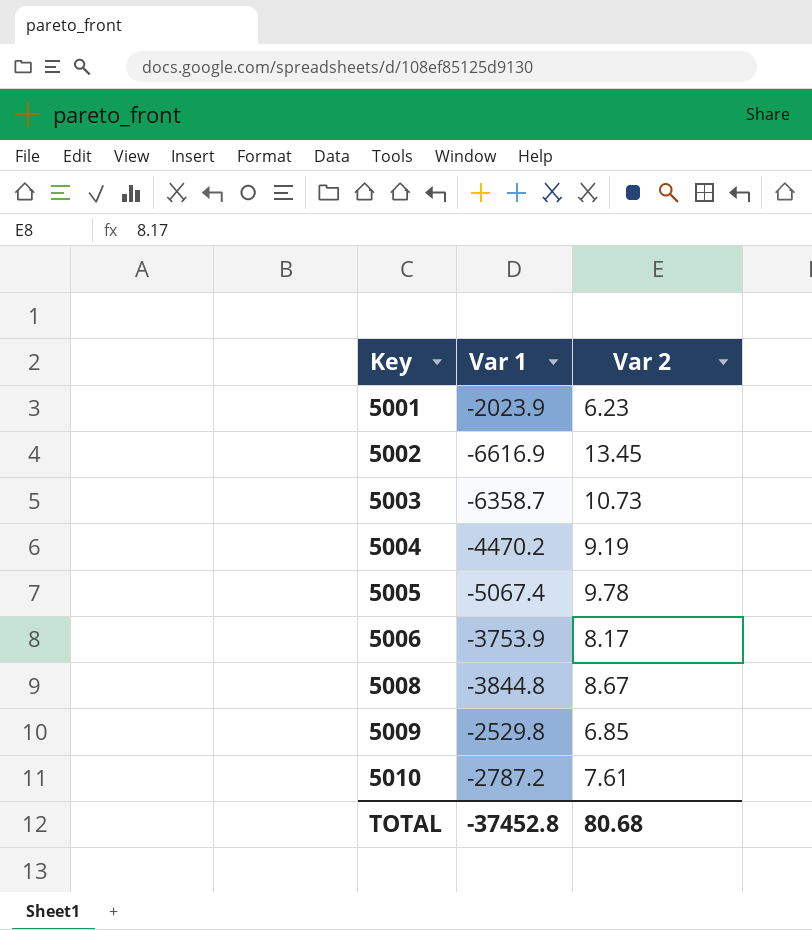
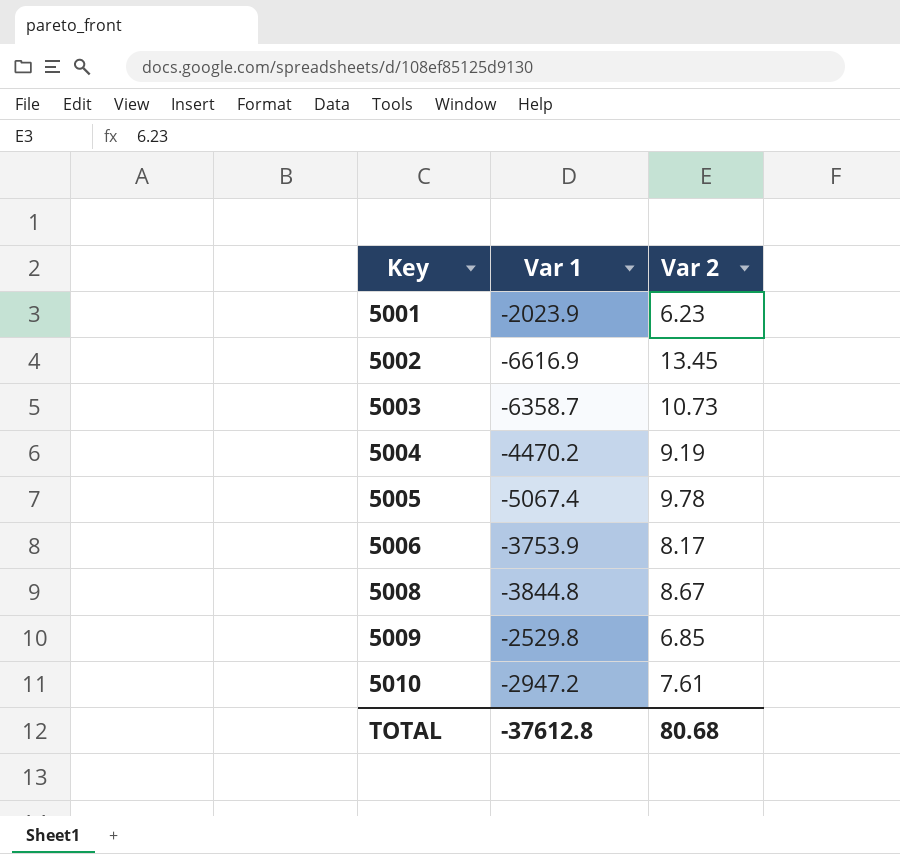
5010 | Var 1: -2787.2 -> -2947.2
TOTAL | Var 1: -37452.8 -> -37612.8

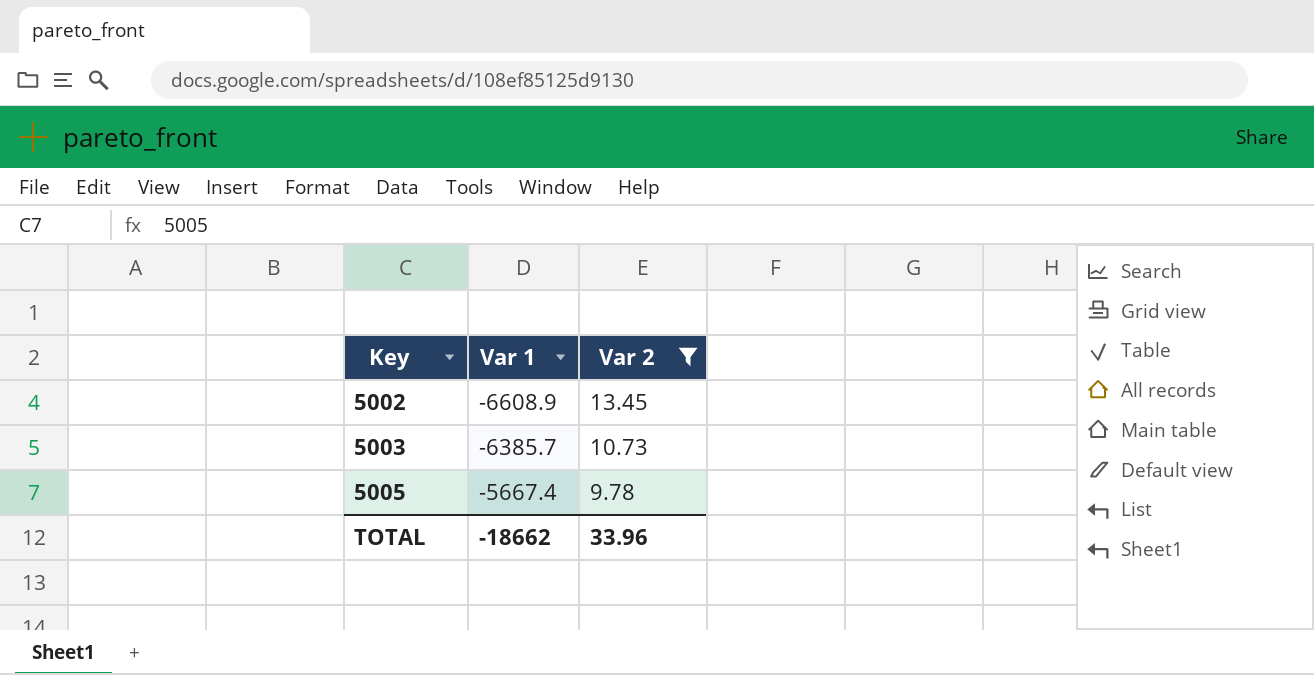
filter: none -> Var 2 >= 9.78
5002 | Var 1: -6616.9 -> -6608.9
5003 | Var 1: -6358.7 -> -6385.7
5005 | Var 1: -5067.4 -> -5667.4
TOTAL | Var 1: -37612.8 -> -18662
TOTAL | Var 2: 80.68 -> 33.96

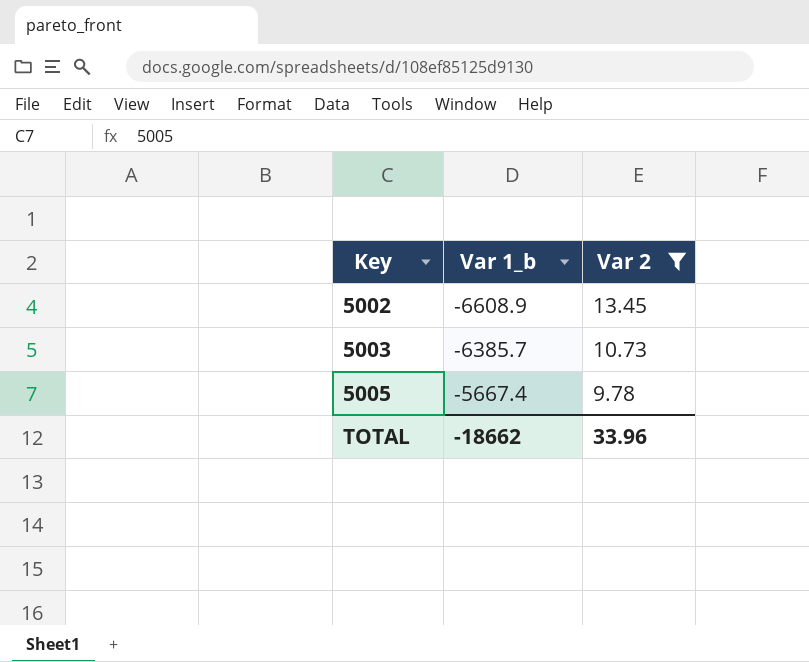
column name: Var 1 -> Var 1_b

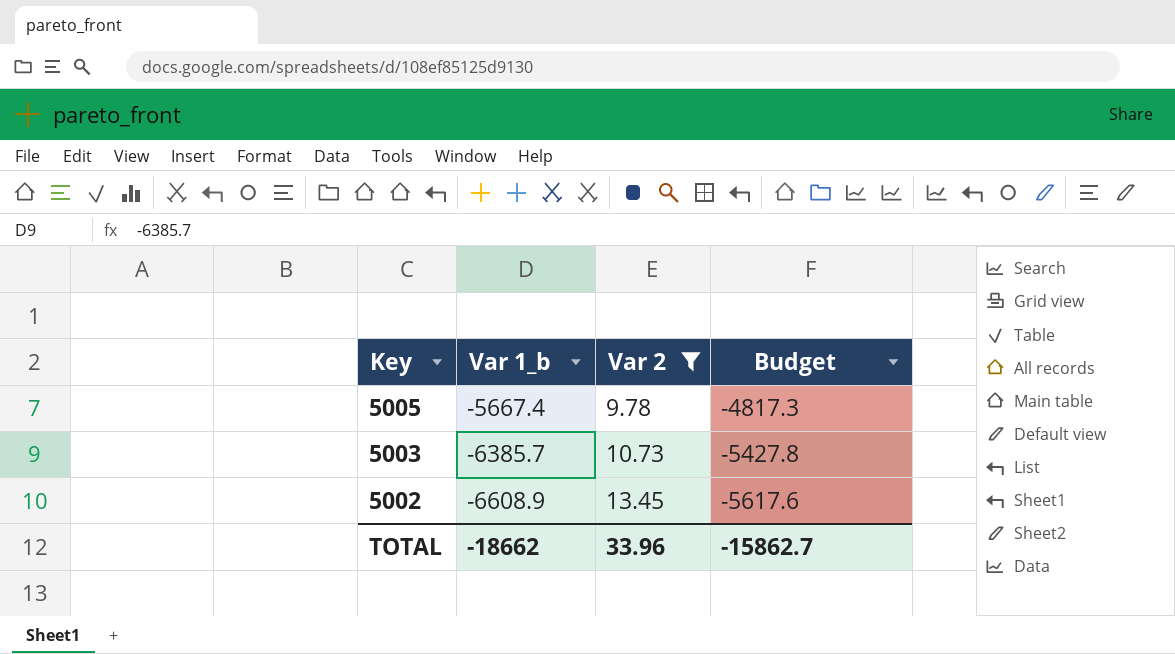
row order: Key ascending -> Key descending
column Budget | formula: none -> [Var 1_b] * 0.85

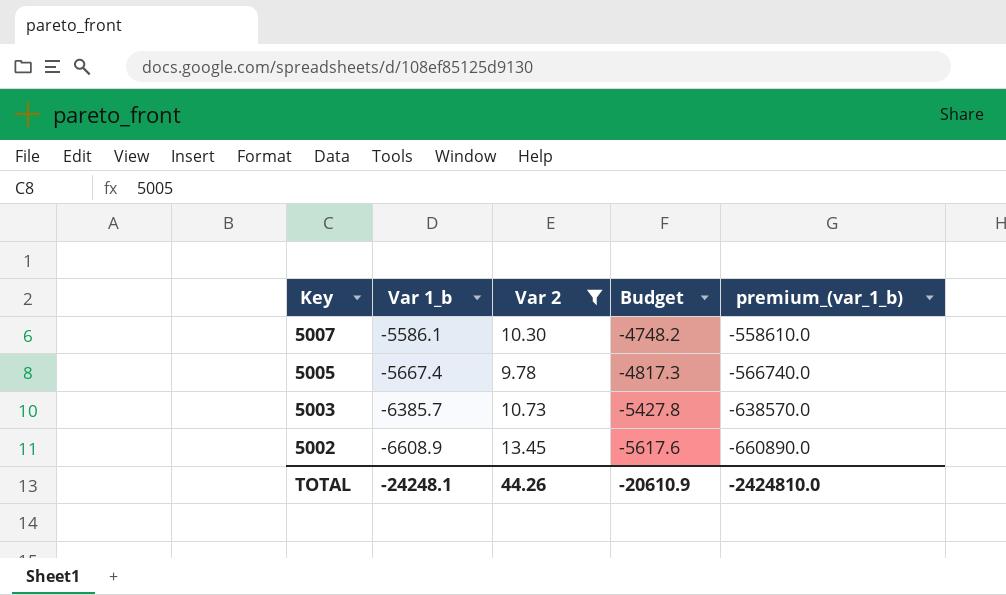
column premium_(var_1_b) | formula: none -> [Var 1_b] * 100
row 5007: none -> -5586.1 | 10.30 | -4748.2 | -558610.0
TOTAL | Var 1_b: -18662 -> -24248.1
TOTAL | Var 2: 33.96 -> 44.26
TOTAL | Budget: -15862.7 -> -20610.9

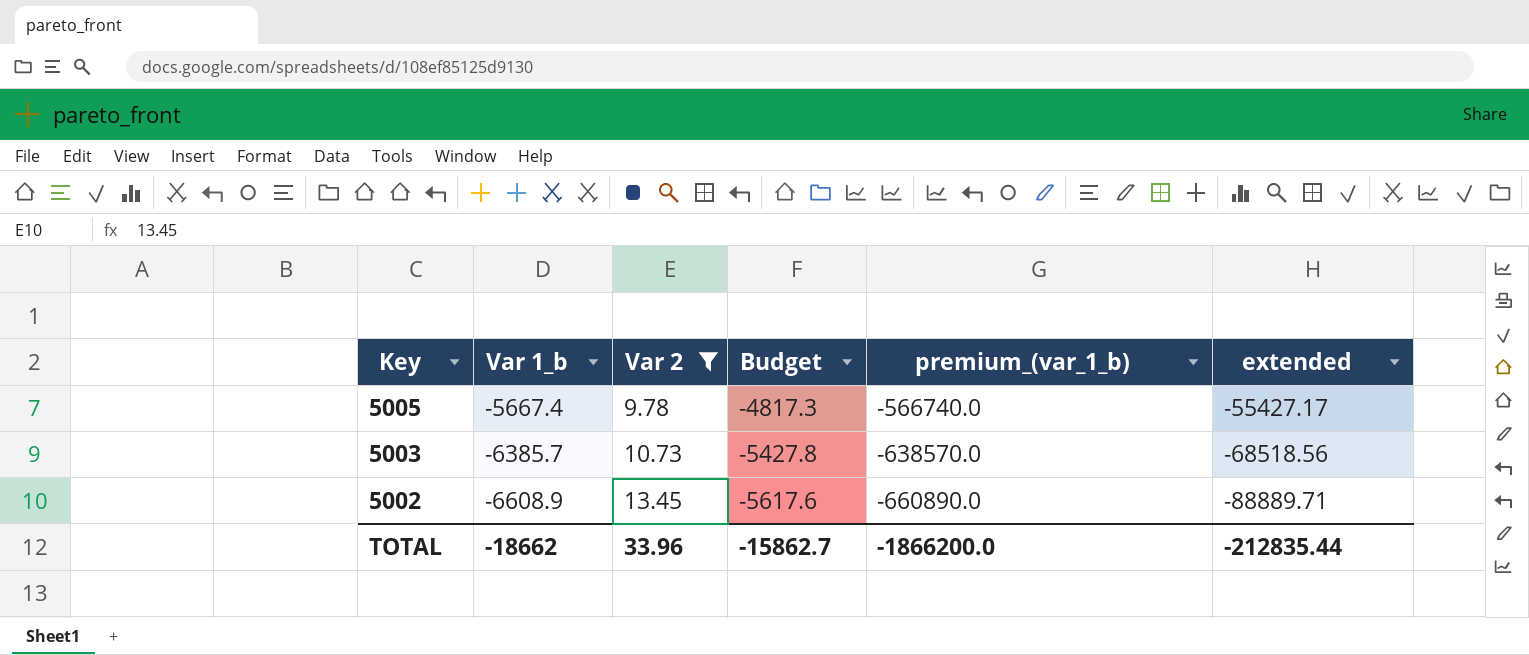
column extended | formula: none -> [Var 1_b] * [Var 2]
row 5007: -5586.1 | 10.30 | -4748.2 | -558610.0 -> none
TOTAL | Var 1_b: -24248.1 -> -18662
TOTAL | Var 2: 44.26 -> 33.96
TOTAL | Budget: -20610.9 -> -15862.7
TOTAL | premium_(var_1_b): -2424810.0 -> -1866200.0

